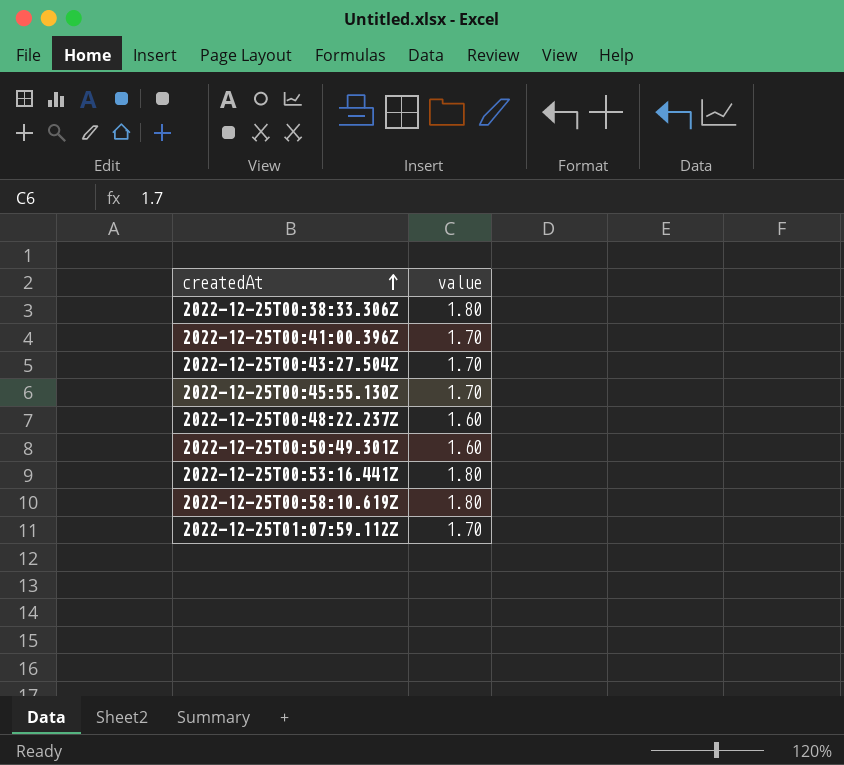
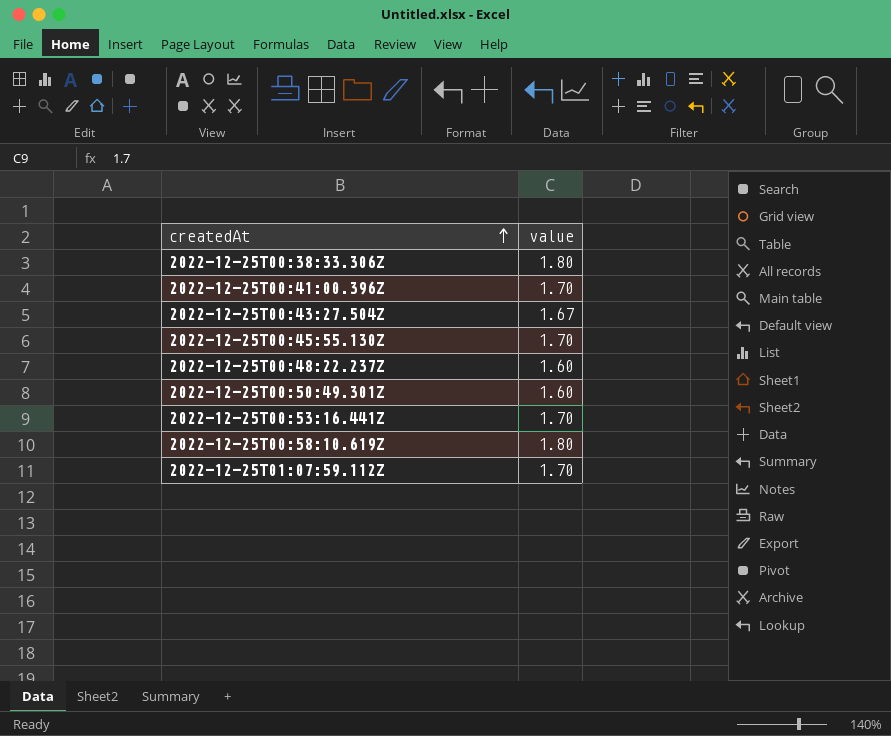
2022-12-25T00:43:27.504Z | value: 1.70 -> 1.67
2022-12-25T00:53:16.441Z | value: 1.80 -> 1.70

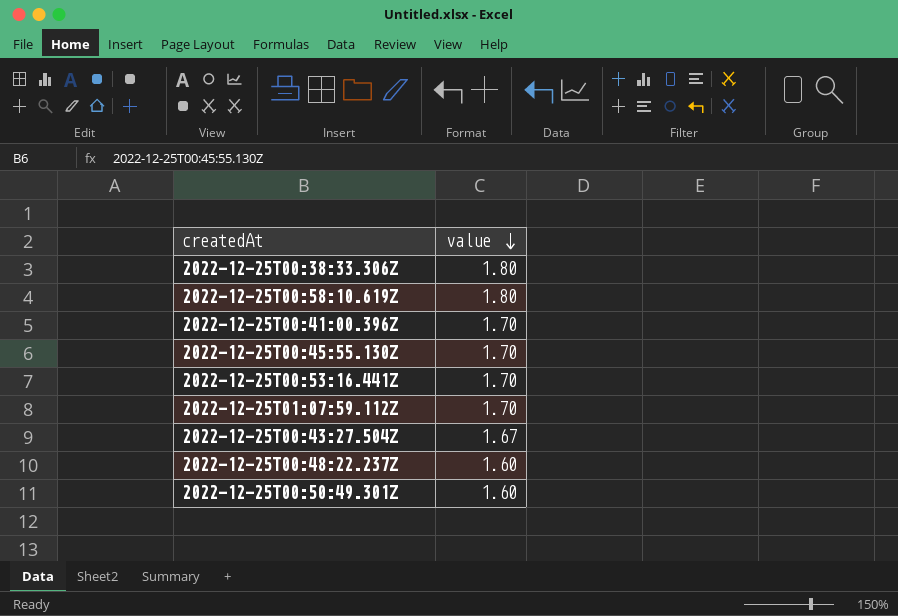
row order: createdAt ascending -> value descending

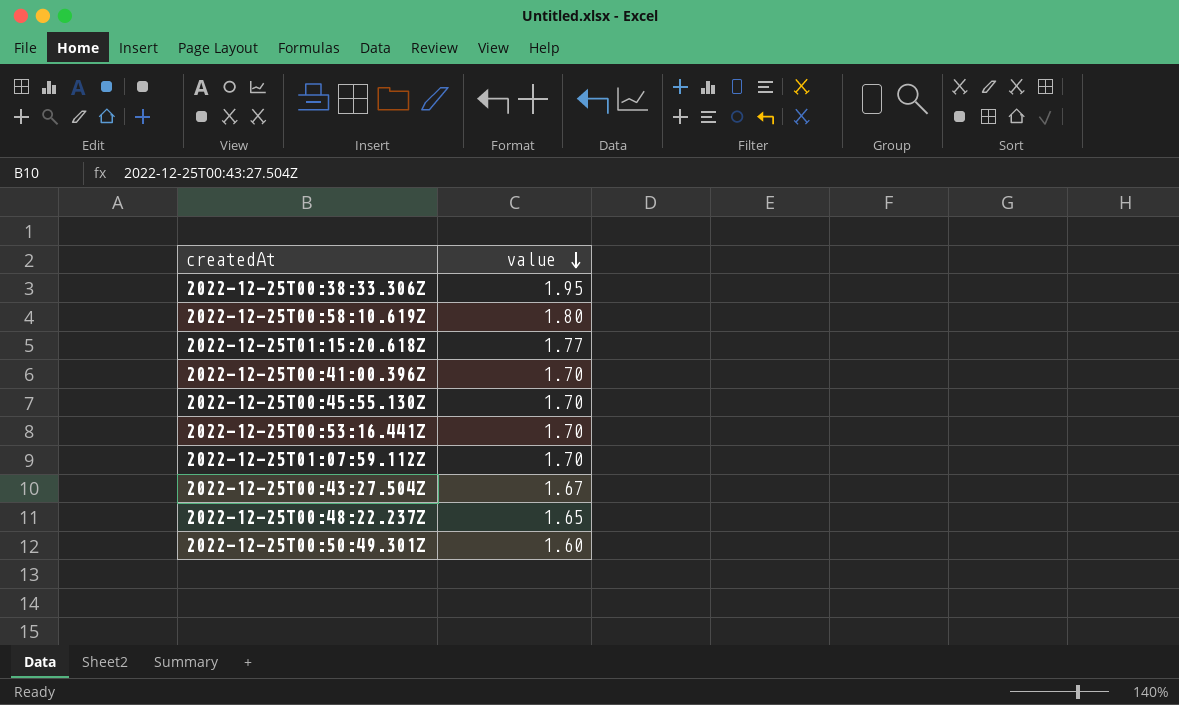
2022-12-25T00:38:33.306Z | value: 1.80 -> 1.95
row 2022-12-25T01:15:20.618Z: none -> 1.77
2022-12-25T00:48:22.237Z | value: 1.60 -> 1.65

